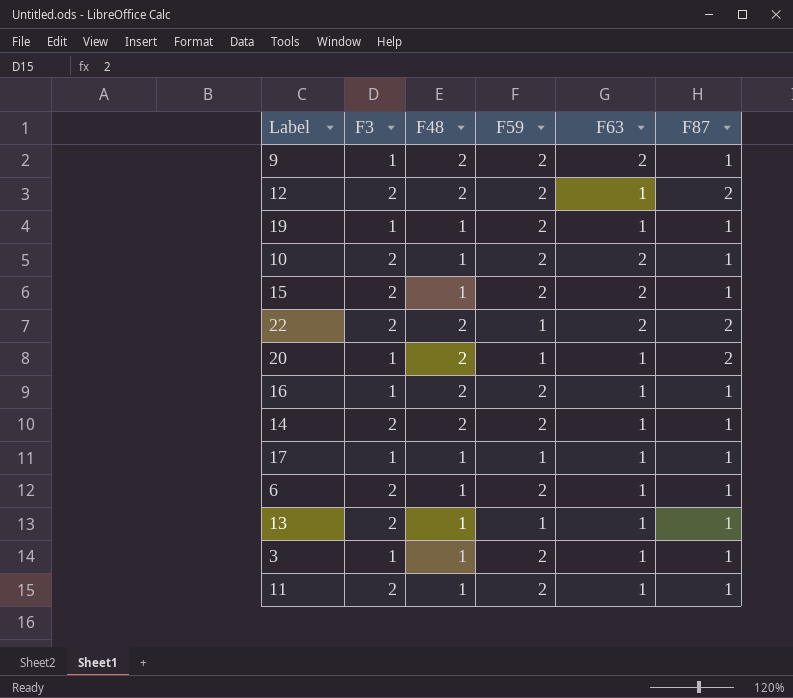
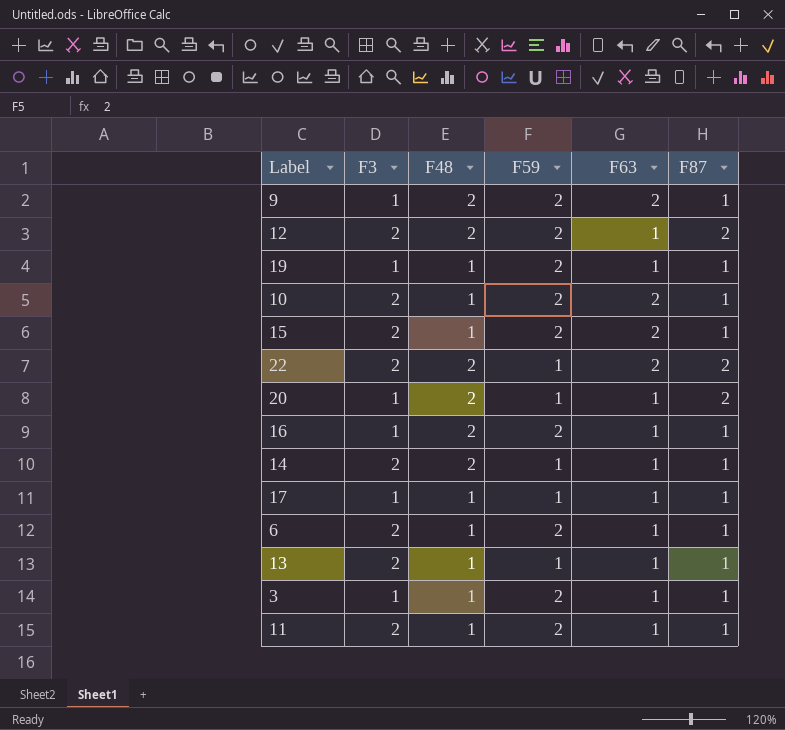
14 | F59: 2 -> 1

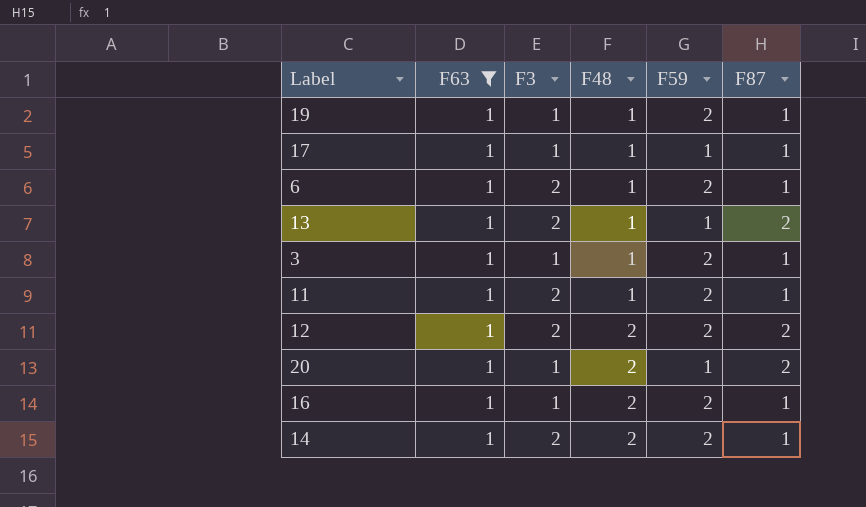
filter: none -> F63 = 1
row order: none -> F48 ascending
column F63 | position: 5 -> 2
13 | F87: 1 -> 2
14 | F59: 1 -> 2

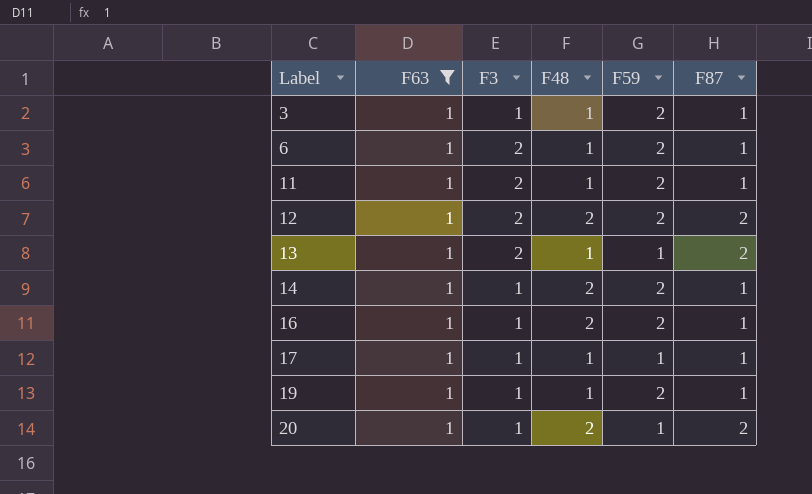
row order: F48 ascending -> Label ascending
14 | F3: 2 -> 1

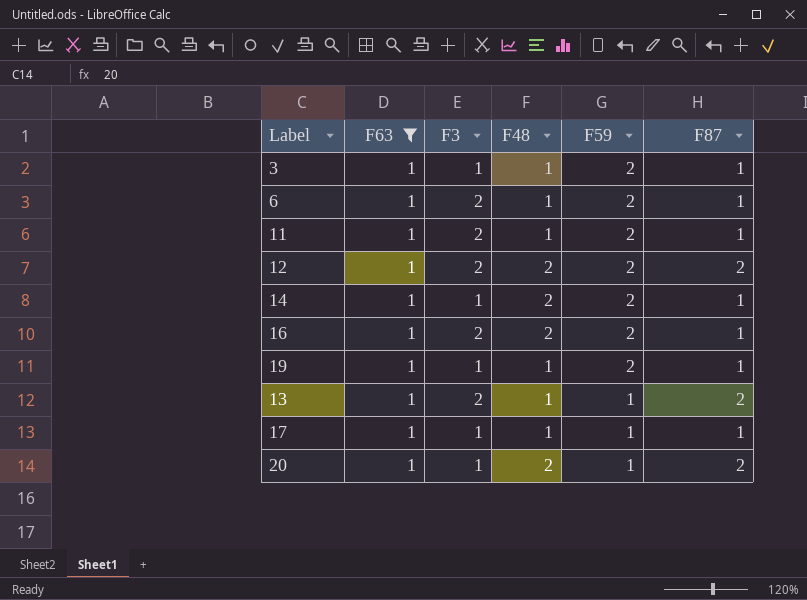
row order: Label ascending -> F59 descending
16 | F3: 1 -> 2

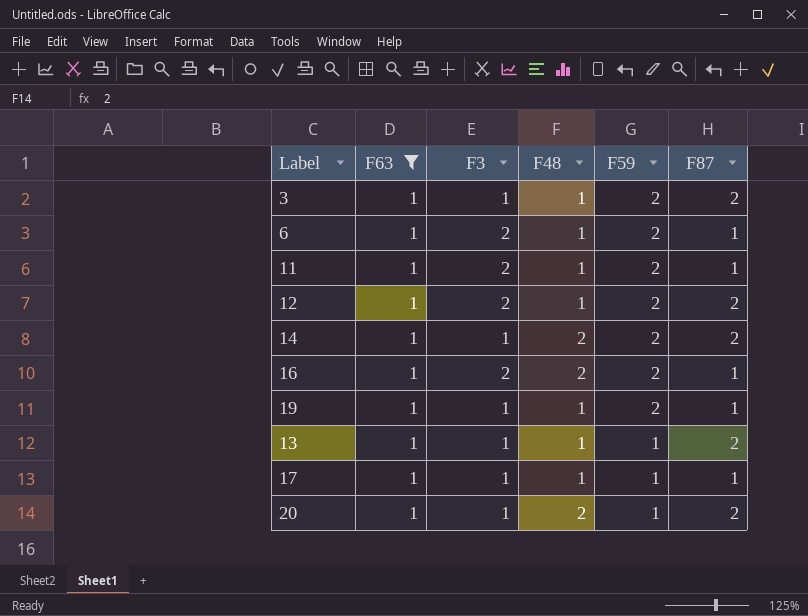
3 | F87: 1 -> 2
12 | F48: 2 -> 1
14 | F87: 1 -> 2
13 | F3: 2 -> 1

